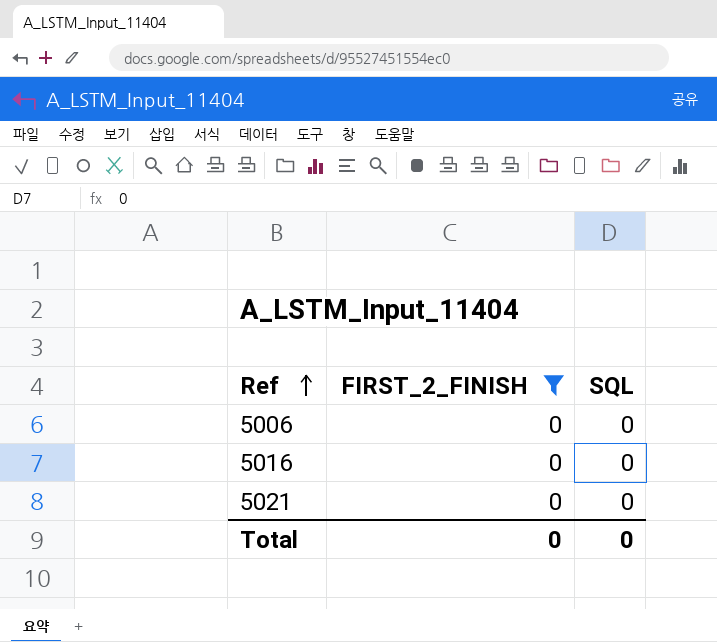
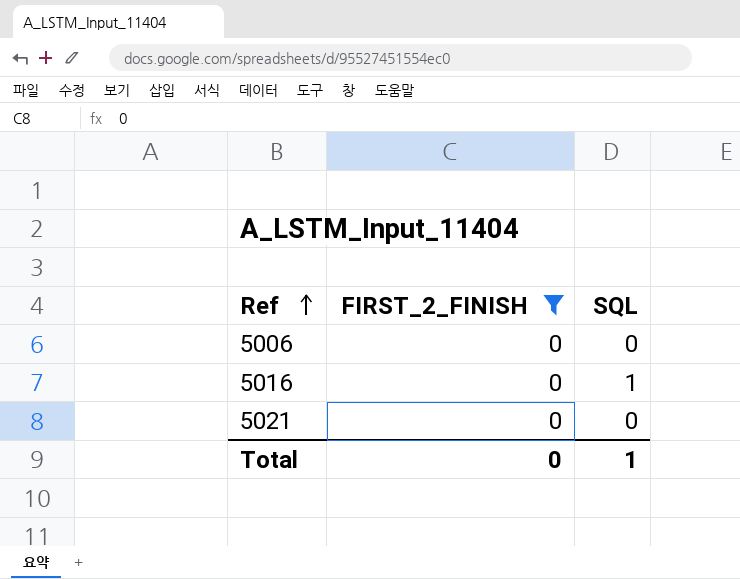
5016 | SQL: 0 -> 1
Total | SQL: 0 -> 1

